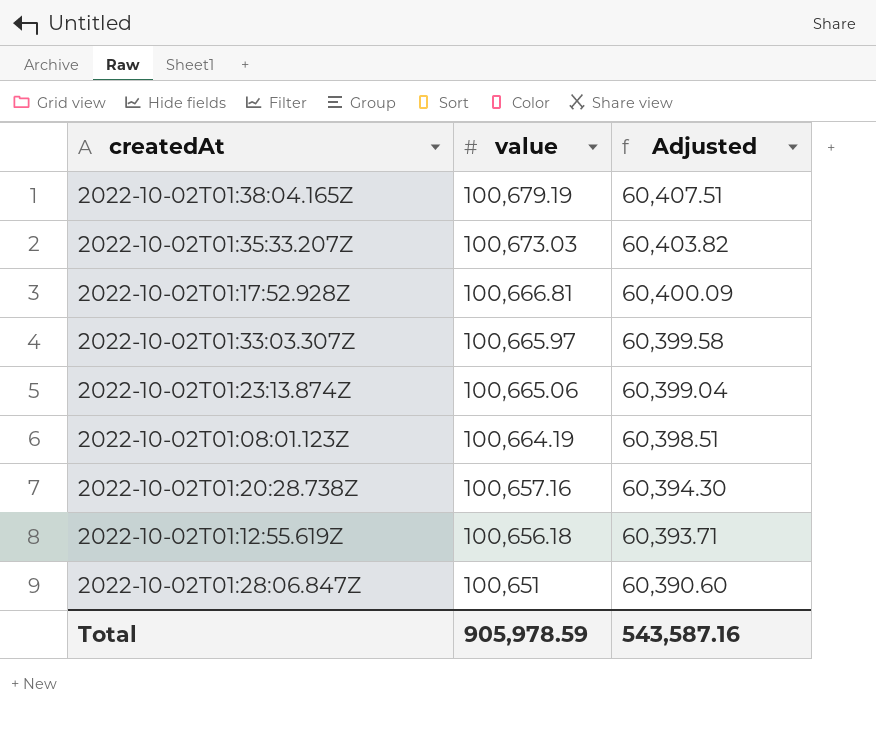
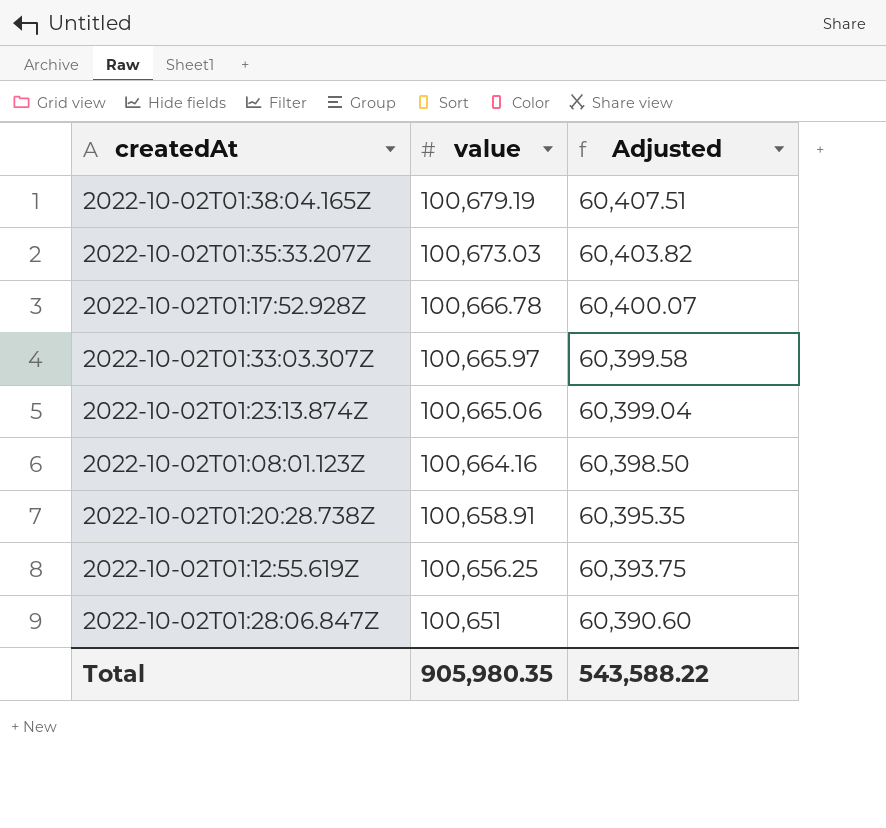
2022-10-02T01:17:52.928Z | value: 100,666.81 -> 100,666.78
2022-10-02T01:17:52.928Z | Adjusted: 60,400.09 -> 60,400.07
2022-10-02T01:08:01.123Z | value: 100,664.19 -> 100,664.16
2022-10-02T01:08:01.123Z | Adjusted: 60,398.51 -> 60,398.50
2022-10-02T01:20:28.738Z | value: 100,657.16 -> 100,658.91
2022-10-02T01:20:28.738Z | Adjusted: 60,394.30 -> 60,395.35
2022-10-02T01:12:55.619Z | value: 100,656.18 -> 100,656.25
2022-10-02T01:12:55.619Z | Adjusted: 60,393.71 -> 60,393.75
Total | value: 905,978.59 -> 905,980.35
Total | Adjusted: 543,587.16 -> 543,588.22

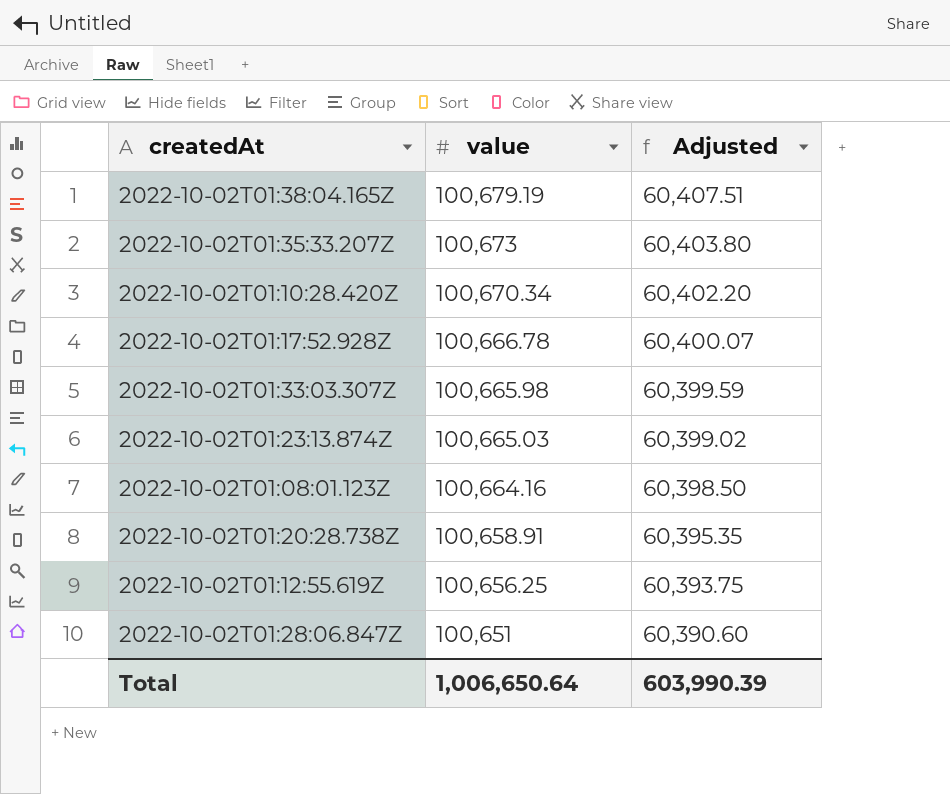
2022-10-02T01:35:33.207Z | value: 100,673.03 -> 100,673
2022-10-02T01:35:33.207Z | Adjusted: 60,403.82 -> 60,403.80
row 2022-10-02T01:10:28.420Z: none -> 100,670.34 | 60,402.20
2022-10-02T01:33:03.307Z | value: 100,665.97 -> 100,665.98
2022-10-02T01:33:03.307Z | Adjusted: 60,399.58 -> 60,399.59
2022-10-02T01:23:13.874Z | value: 100,665.06 -> 100,665.03
2022-10-02T01:23:13.874Z | Adjusted: 60,399.04 -> 60,399.02
Total | value: 905,980.35 -> 1,006,650.64
Total | Adjusted: 543,588.22 -> 603,990.39

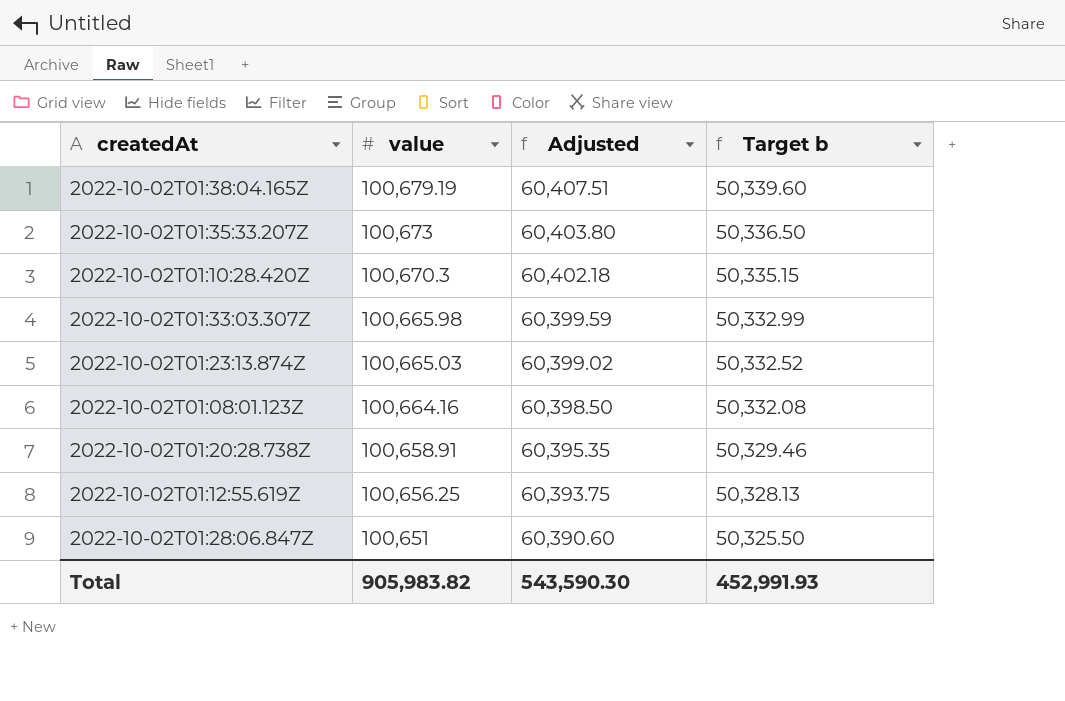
column Target b | formula: none -> [value] * 0.5
row 2022-10-02T01:17:52.928Z: 100,666.78 | 60,400.07 -> none
2022-10-02T01:10:28.420Z | value: 100,670.34 -> 100,670.3
2022-10-02T01:10:28.420Z | Adjusted: 60,402.20 -> 60,402.18
Total | value: 1,006,650.64 -> 905,983.82
Total | Adjusted: 603,990.39 -> 543,590.30

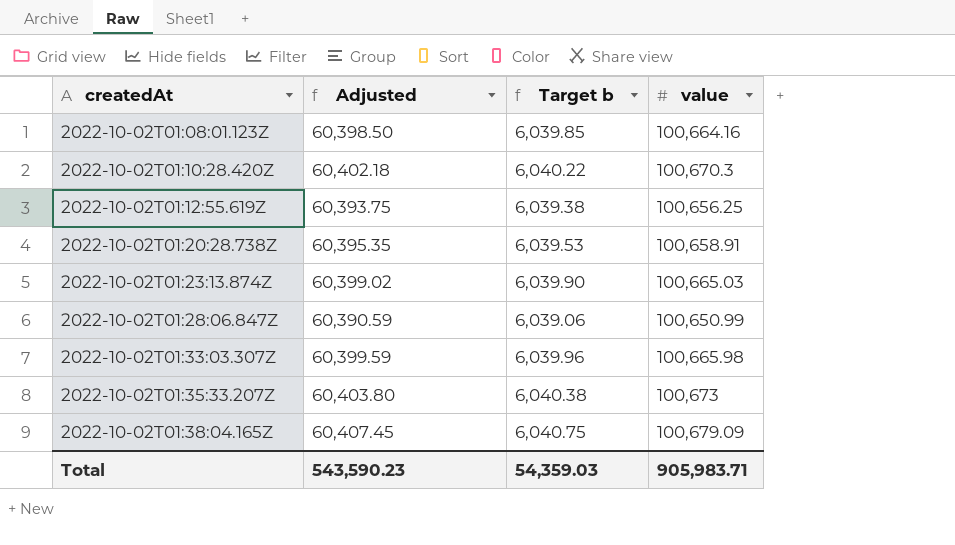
row order: value descending -> createdAt ascending
column Target b | formula: [value] * 0.5 -> [value] * 0.06
column value | position: 2 -> 4
2022-10-02T01:28:06.847Z | Adjusted: 60,390.60 -> 60,390.59
2022-10-02T01:28:06.847Z | value: 100,651 -> 100,650.99
2022-10-02T01:38:04.165Z | Adjusted: 60,407.51 -> 60,407.45
2022-10-02T01:38:04.165Z | value: 100,679.19 -> 100,679.09
Total | Adjusted: 543,590.30 -> 543,590.23
Total | Target b: 452,991.93 -> 54,359.03
Total | value: 905,983.82 -> 905,983.71

